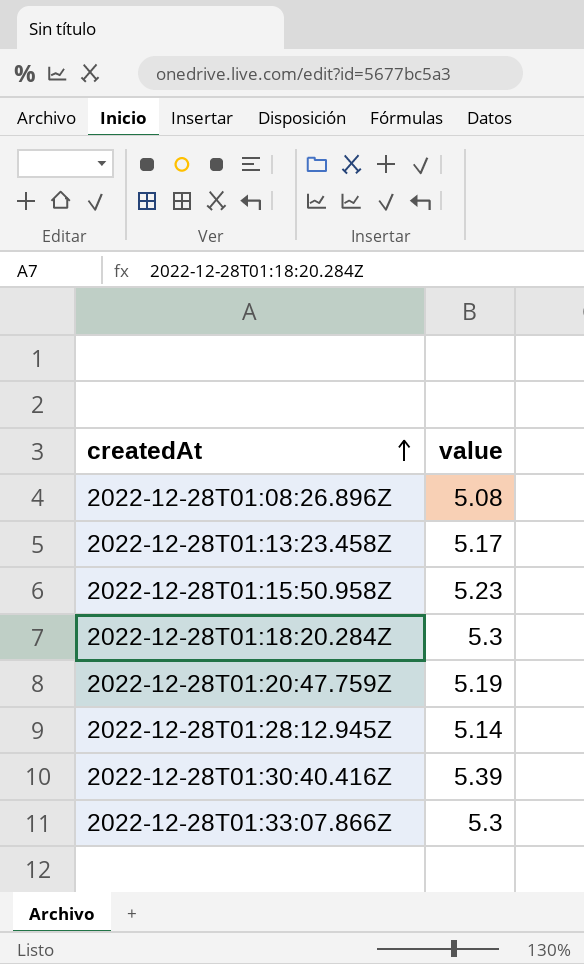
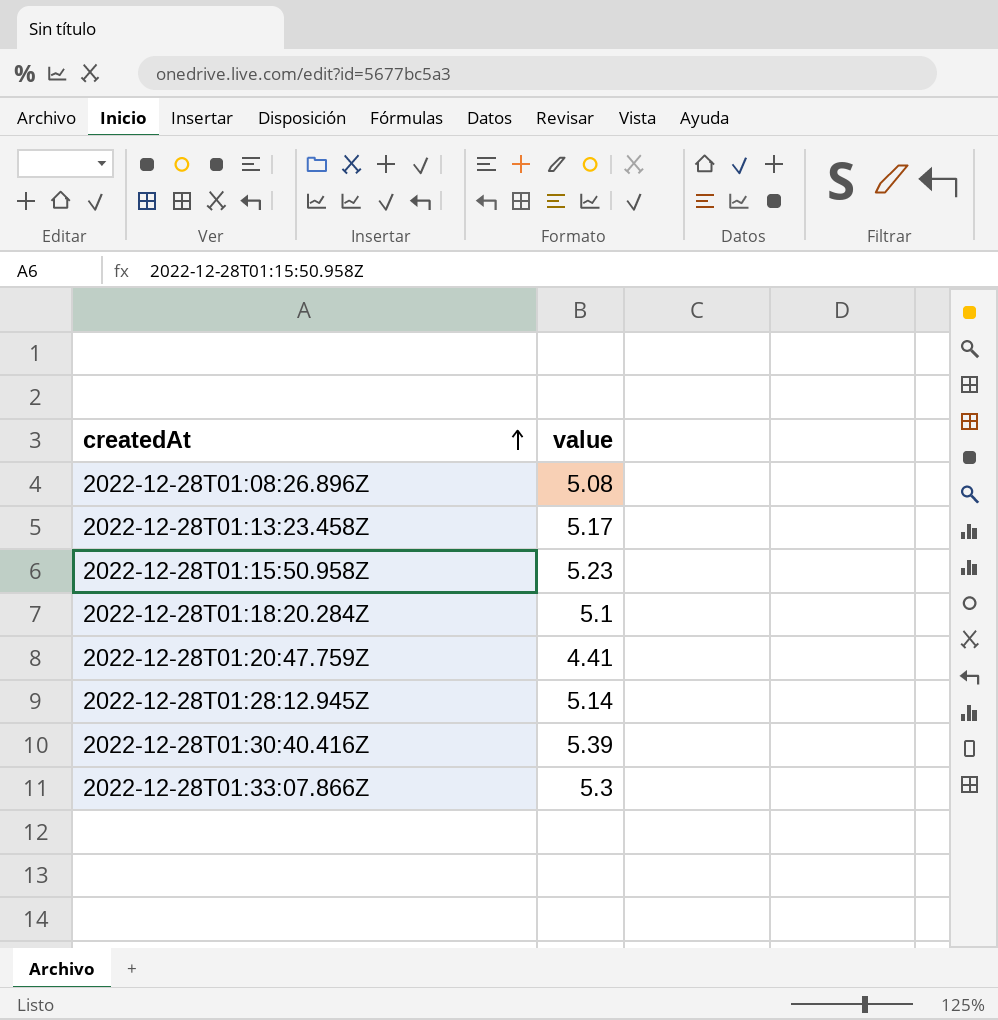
2022-12-28T01:18:20.284Z | value: 5.3 -> 5.1
2022-12-28T01:20:47.759Z | value: 5.19 -> 4.41

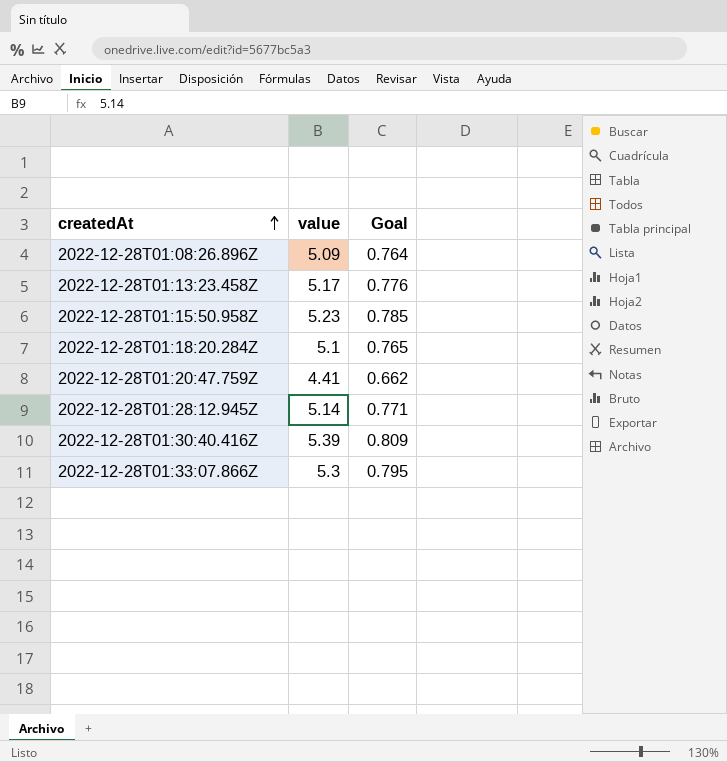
column Goal | formula: none -> [value] * 0.15
2022-12-28T01:08:26.896Z | value: 5.08 -> 5.09

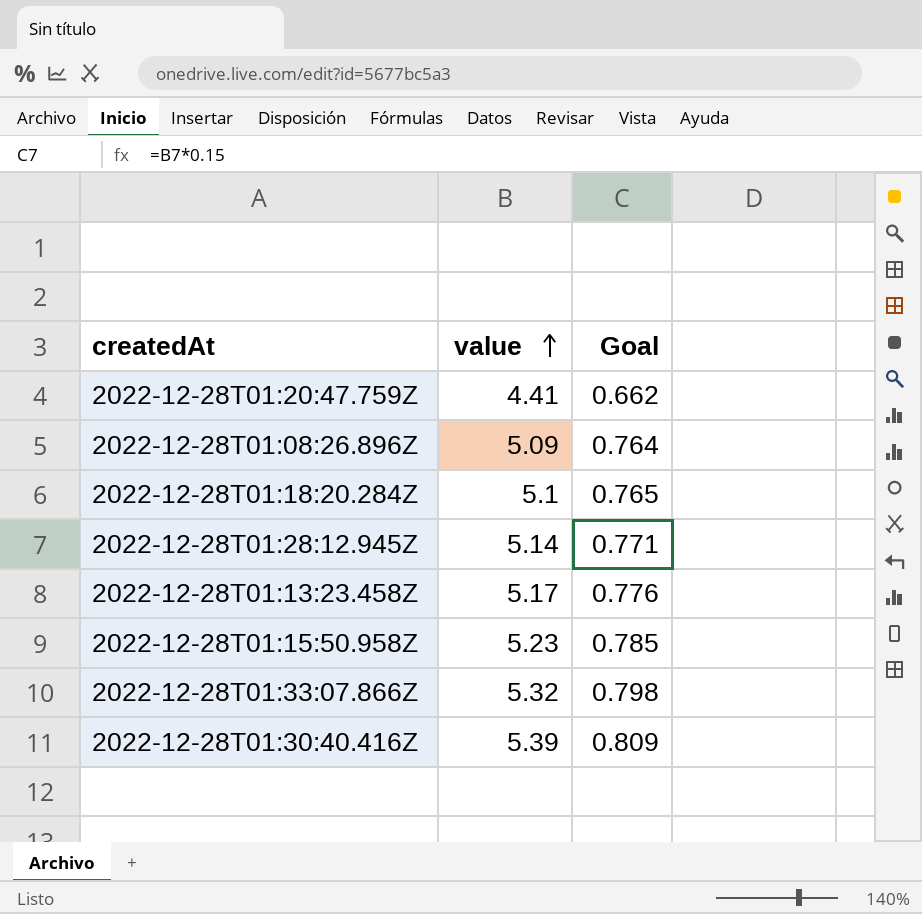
row order: createdAt ascending -> value ascending
2022-12-28T01:33:07.866Z | value: 5.3 -> 5.32
2022-12-28T01:33:07.866Z | Goal: 0.795 -> 0.798

